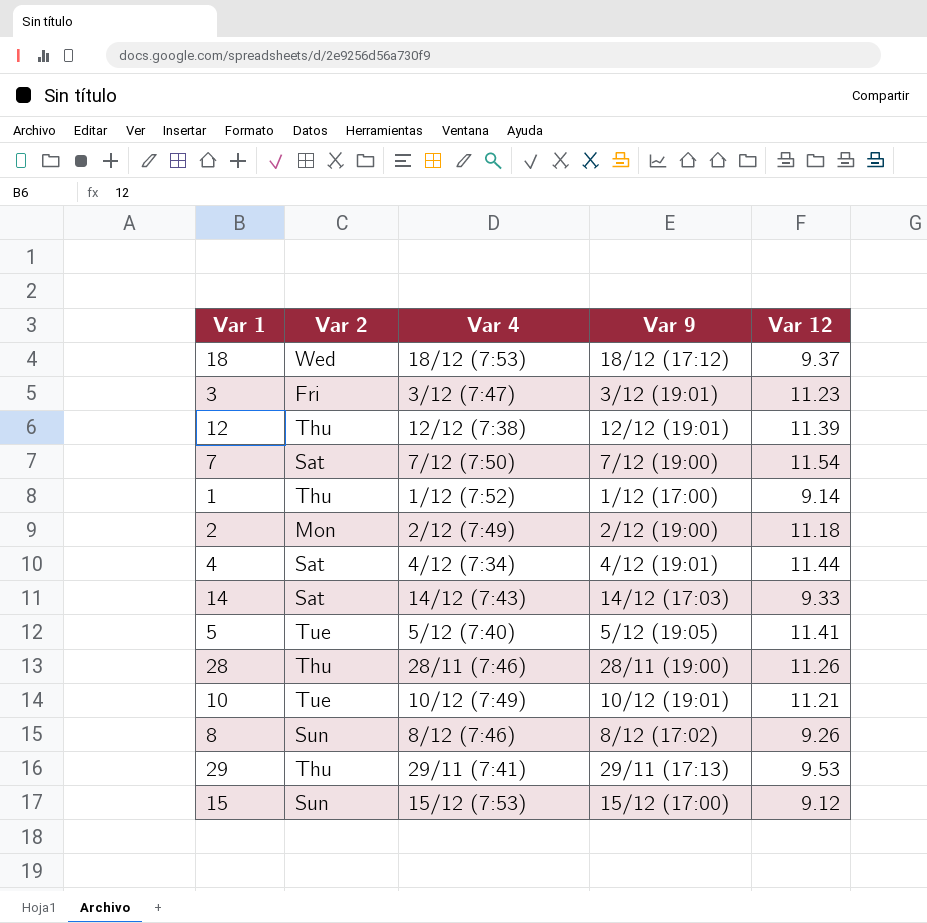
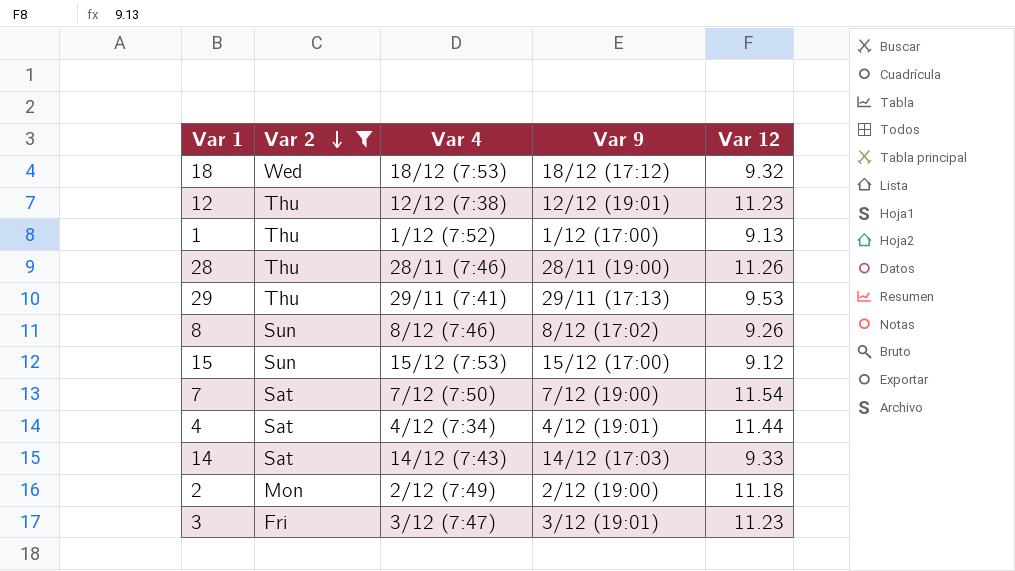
filter: none -> Var 2 != Tue
row order: none -> Var 2 descending
18 | Var 12: 9.37 -> 9.32
12 | Var 12: 11.39 -> 11.23
1 | Var 12: 9.14 -> 9.13

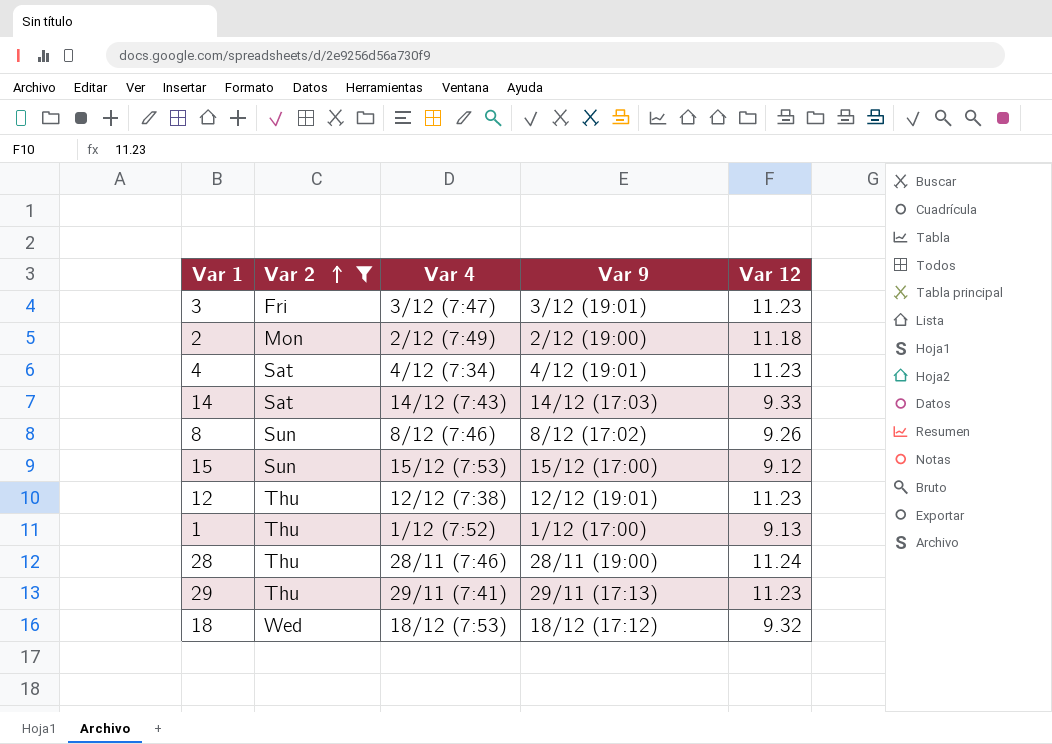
row order: Var 2 descending -> Var 2 ascending
row 7: Sat | 7/12 (7:50) | 7/12 (19:00) | 11.54 -> none
4 | Var 12: 11.44 -> 11.23
28 | Var 12: 11.26 -> 11.24
29 | Var 12: 9.53 -> 11.23

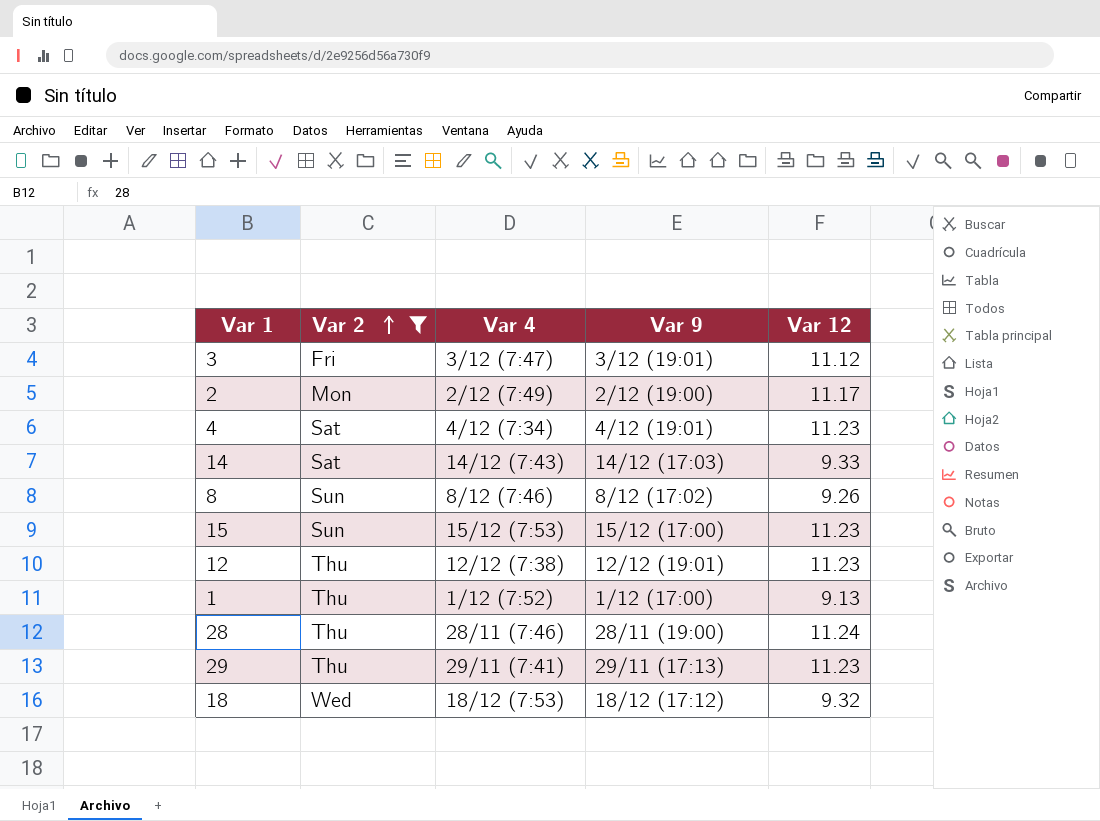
3 | Var 12: 11.23 -> 11.12
2 | Var 12: 11.18 -> 11.17
15 | Var 12: 9.12 -> 11.23

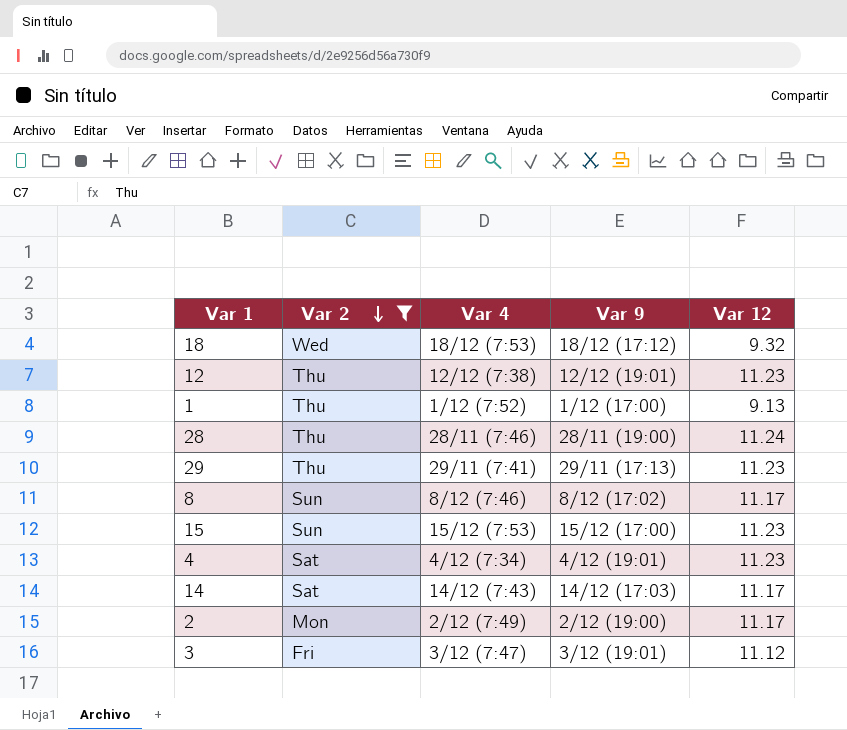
row order: Var 2 ascending -> Var 2 descending
8 | Var 12: 9.26 -> 11.17
14 | Var 12: 9.33 -> 11.17

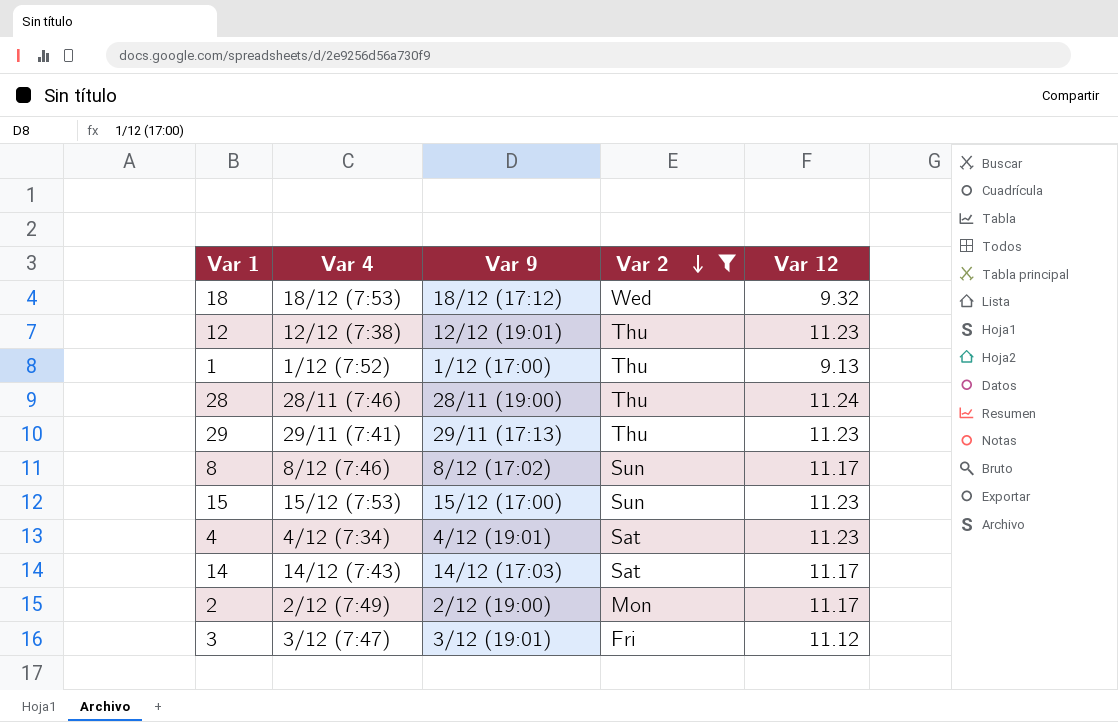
column Var 2 | position: 2 -> 4

